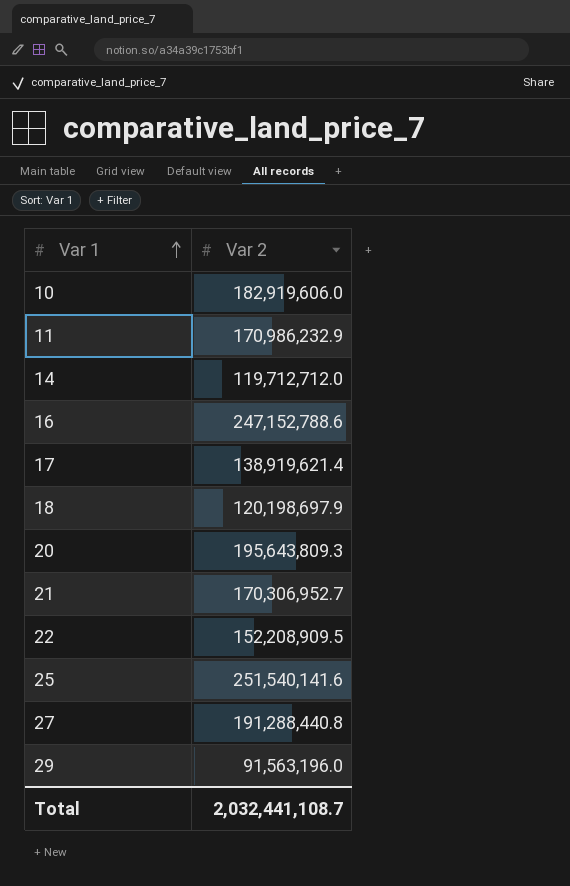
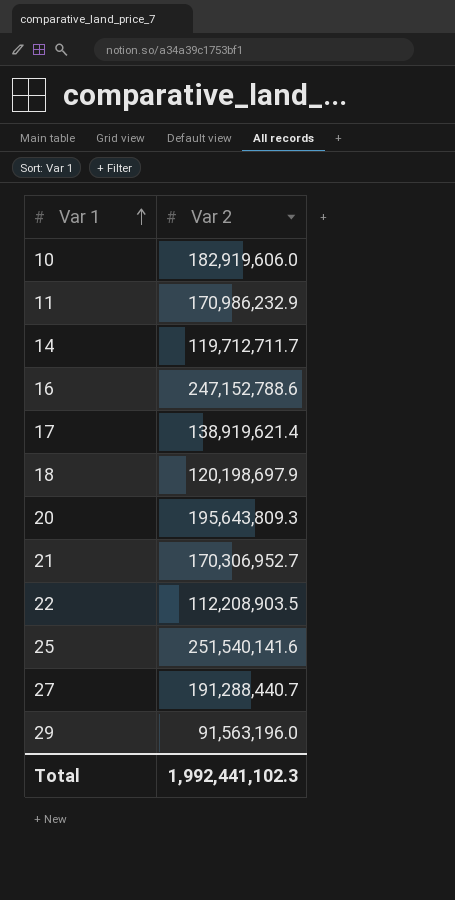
14 | Var 2: 119,712,712.0 -> 119,712,711.7
22 | Var 2: 152,208,909.5 -> 112,208,903.5
27 | Var 2: 191,288,440.8 -> 191,288,440.7
Total | Var 2: 2,032,441,108.7 -> 1,992,441,102.3

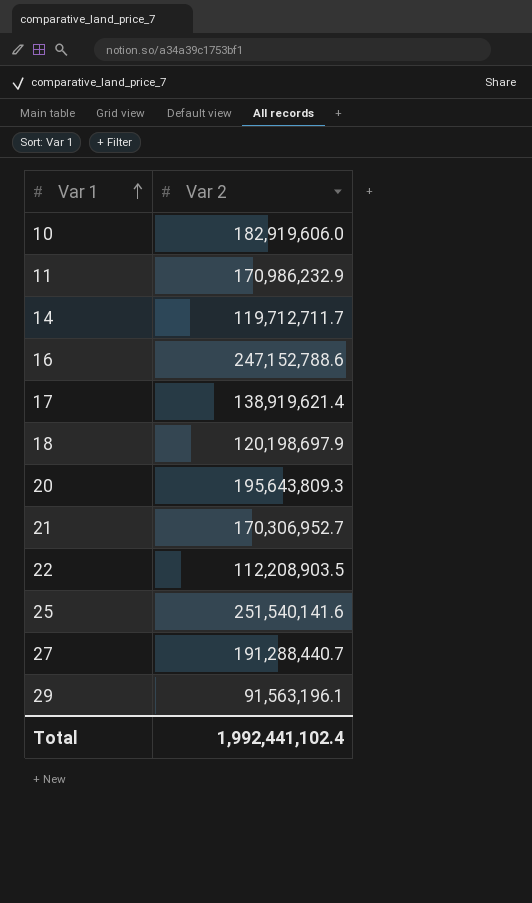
29 | Var 2: 91,563,196.0 -> 91,563,196.1
Total | Var 2: 1,992,441,102.3 -> 1,992,441,102.4

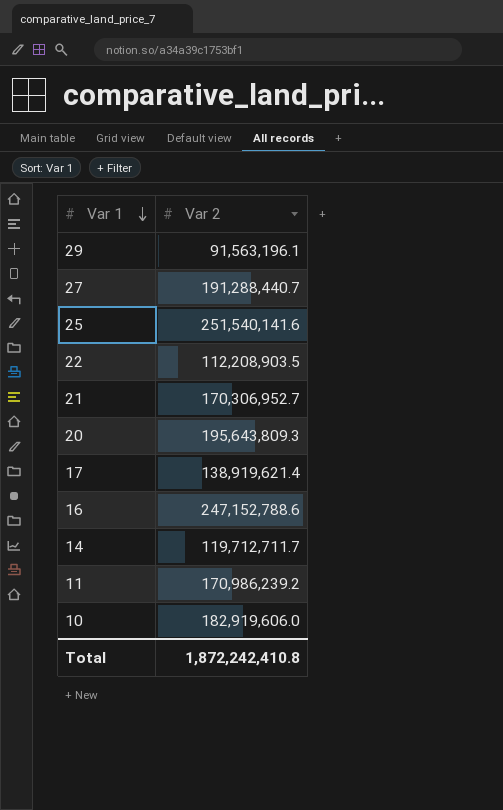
row order: Var 1 ascending -> Var 1 descending
row 18: 120,198,697.9 -> none
11 | Var 2: 170,986,232.9 -> 170,986,239.2
Total | Var 2: 1,992,441,102.4 -> 1,872,242,410.8

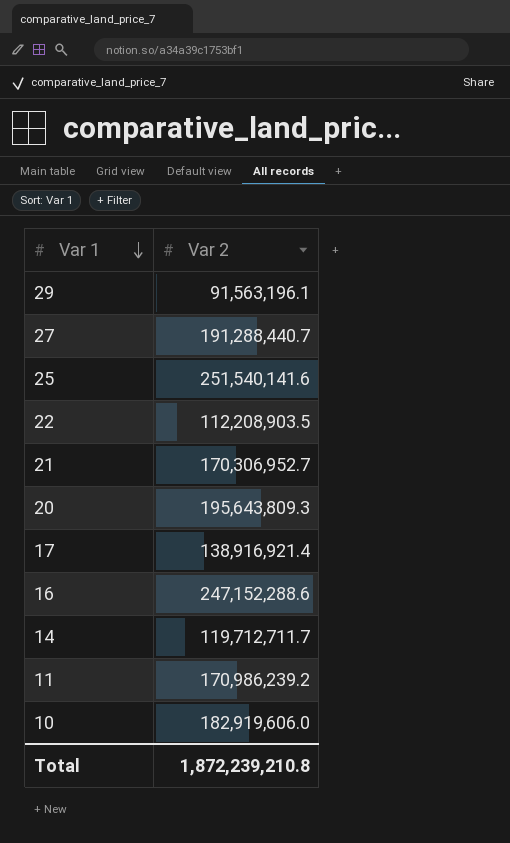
17 | Var 2: 138,919,621.4 -> 138,916,921.4
16 | Var 2: 247,152,788.6 -> 247,152,288.6
Total | Var 2: 1,872,242,410.8 -> 1,872,239,210.8

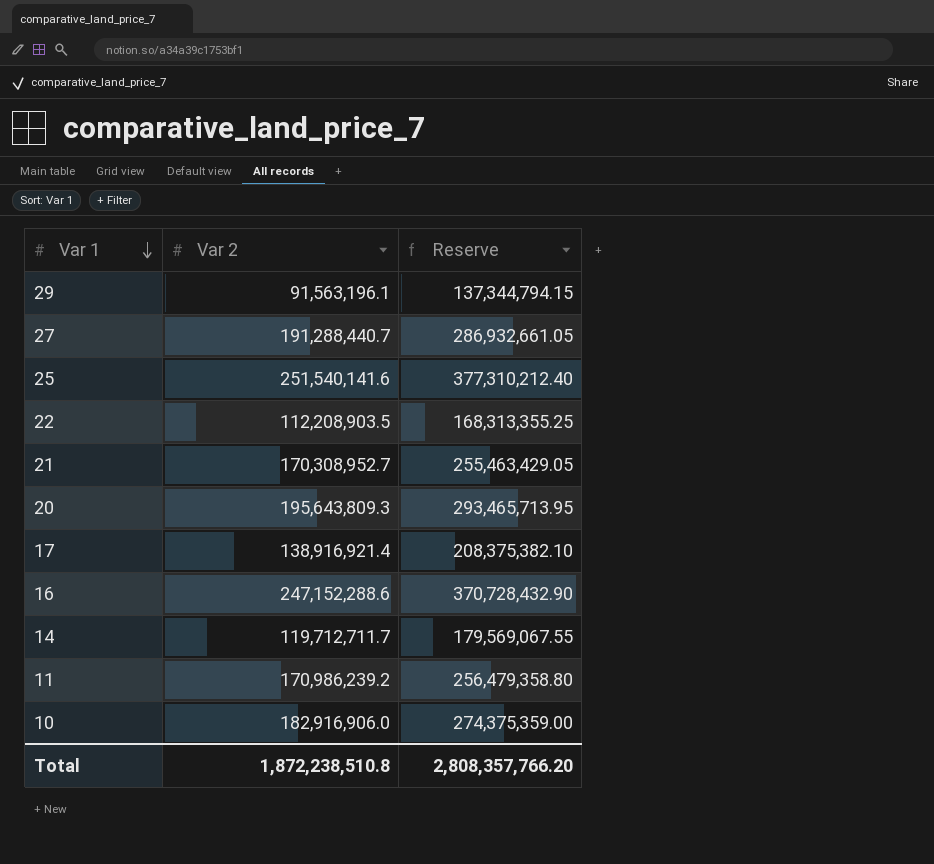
column Reserve | formula: none -> [Var 2] * 1.5
21 | Var 2: 170,306,952.7 -> 170,308,952.7
10 | Var 2: 182,919,606.0 -> 182,916,906.0
Total | Var 2: 1,872,239,210.8 -> 1,872,238,510.8

